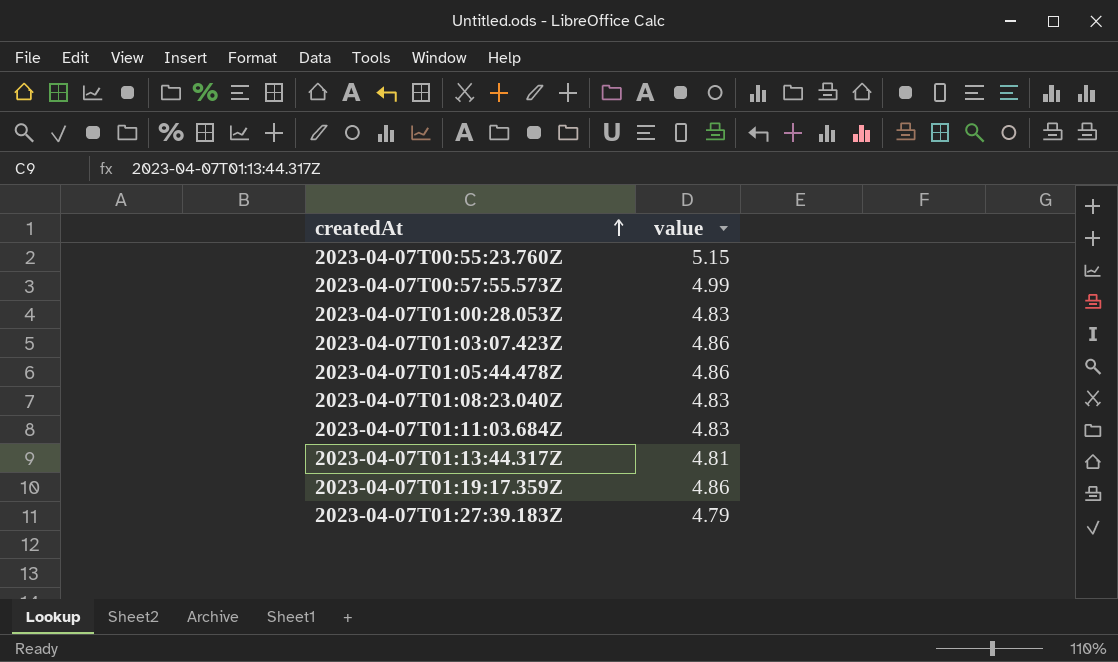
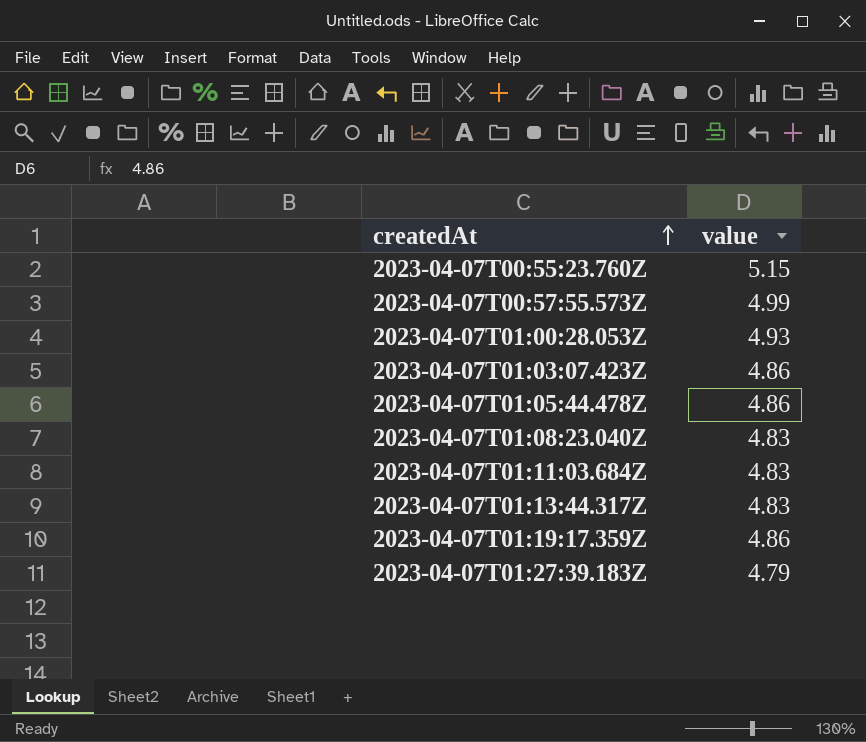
2023-04-07T01:00:28.053Z | value: 4.83 -> 4.93
2023-04-07T01:13:44.317Z | value: 4.81 -> 4.83

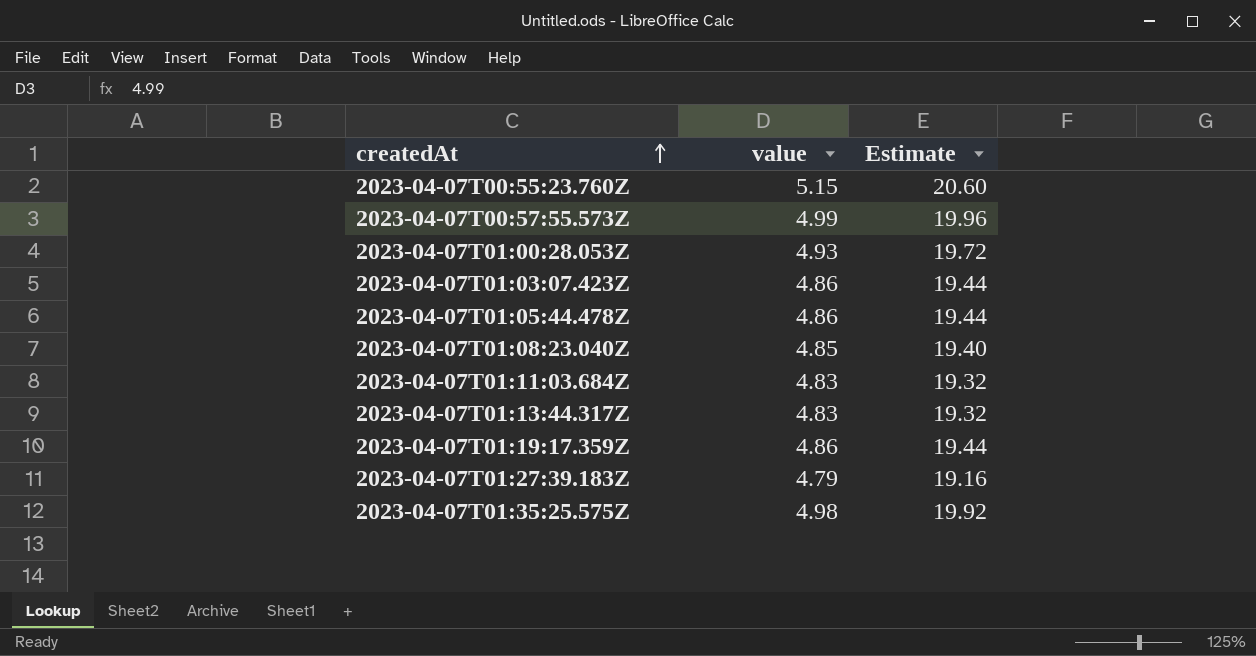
column Estimate | formula: none -> [value] * 4
2023-04-07T01:08:23.040Z | value: 4.83 -> 4.85
row 2023-04-07T01:35:25.575Z: none -> 4.98 | 19.92

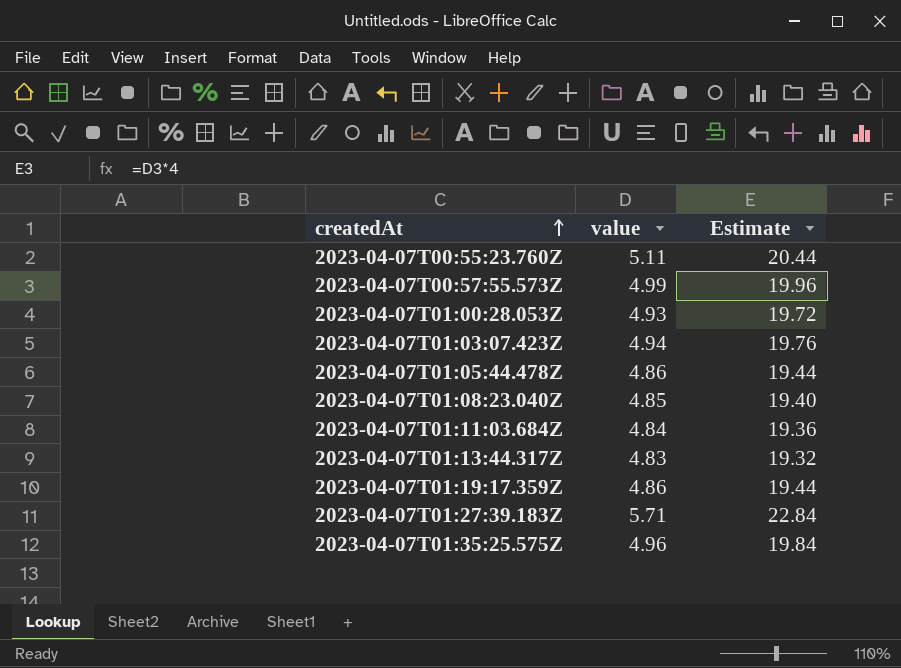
2023-04-07T00:55:23.760Z | value: 5.15 -> 5.11
2023-04-07T00:55:23.760Z | Estimate: 20.60 -> 20.44
2023-04-07T01:03:07.423Z | value: 4.86 -> 4.94
2023-04-07T01:03:07.423Z | Estimate: 19.44 -> 19.76
2023-04-07T01:11:03.684Z | value: 4.83 -> 4.84
2023-04-07T01:11:03.684Z | Estimate: 19.32 -> 19.36
2023-04-07T01:27:39.183Z | value: 4.79 -> 5.71
2023-04-07T01:27:39.183Z | Estimate: 19.16 -> 22.84
2023-04-07T01:35:25.575Z | value: 4.98 -> 4.96
2023-04-07T01:35:25.575Z | Estimate: 19.92 -> 19.84

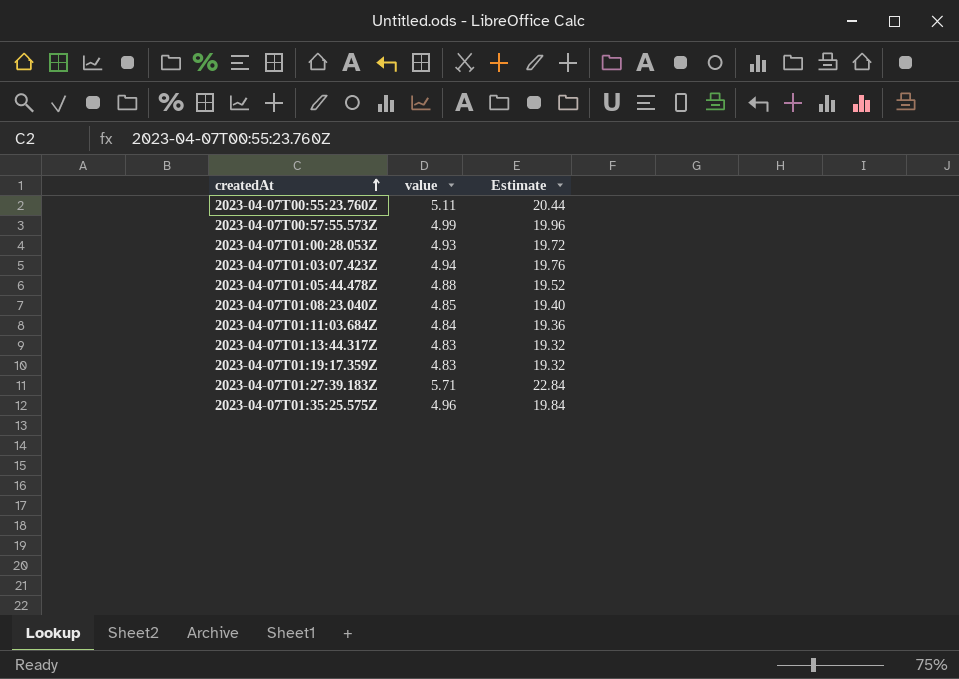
2023-04-07T01:05:44.478Z | value: 4.86 -> 4.88
2023-04-07T01:05:44.478Z | Estimate: 19.44 -> 19.52
2023-04-07T01:19:17.359Z | value: 4.86 -> 4.83
2023-04-07T01:19:17.359Z | Estimate: 19.44 -> 19.32

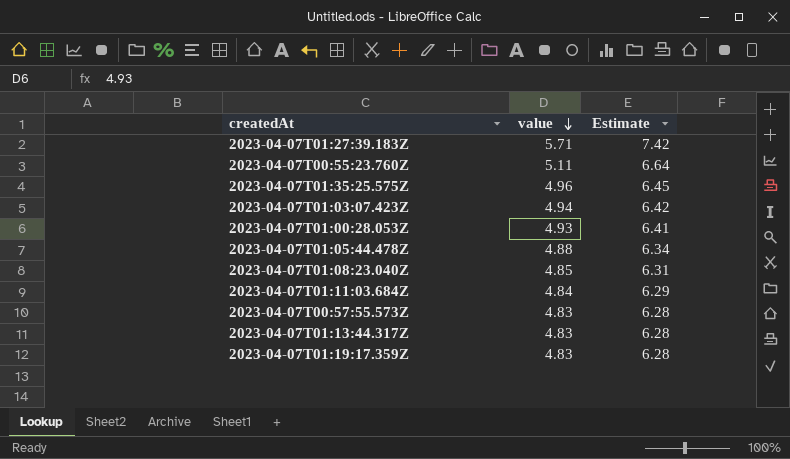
row order: createdAt ascending -> value descending
column Estimate | formula: [value] * 4 -> [value] * 1.3
2023-04-07T00:57:55.573Z | value: 4.99 -> 4.83

